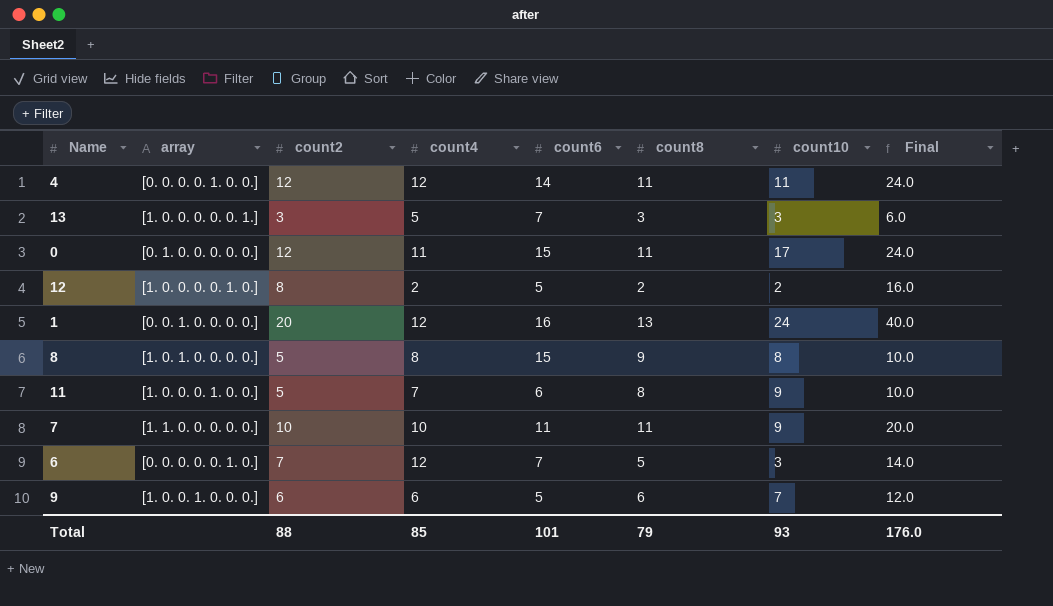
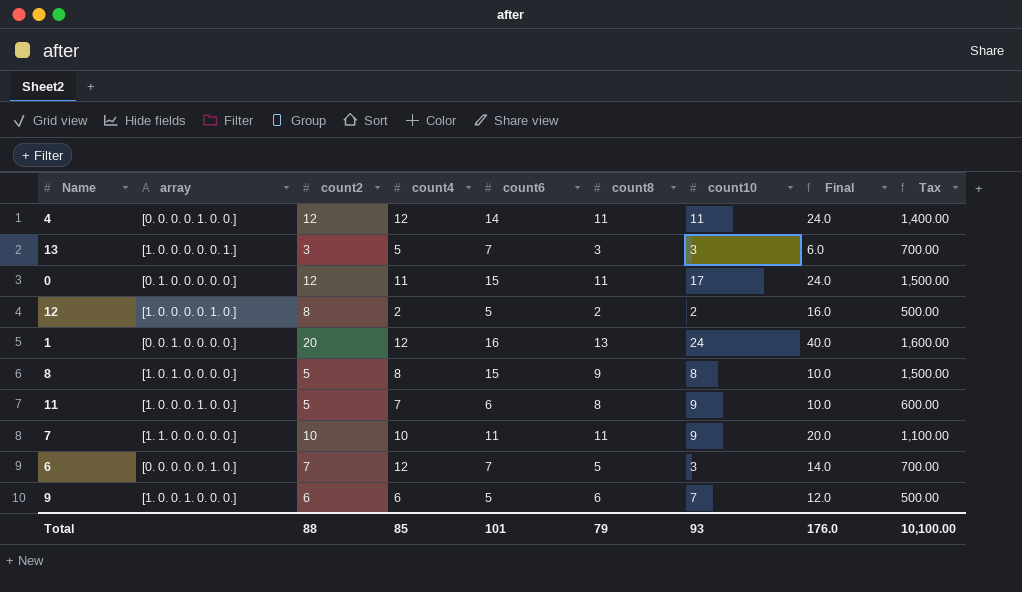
column Tax | formula: none -> [count6] * 100

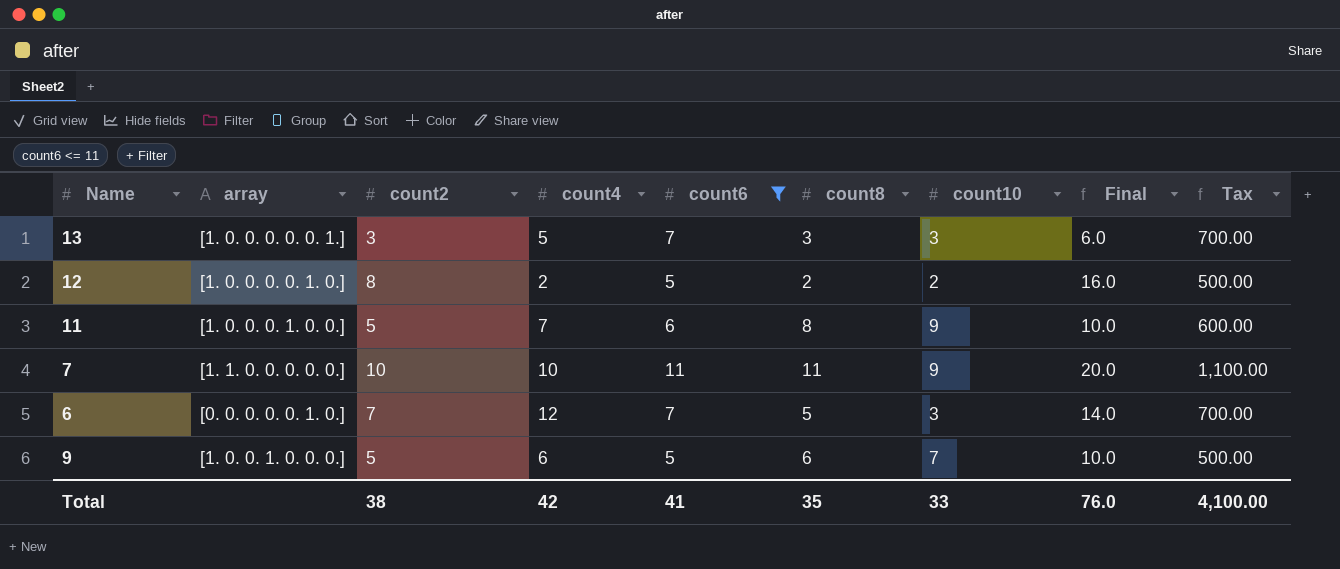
filter: none -> count6 <= 11
9 | count2: 6 -> 5
9 | Final: 12.0 -> 10.0
Total | count2: 88 -> 38
Total | count4: 85 -> 42
Total | count6: 101 -> 41
Total | count8: 79 -> 35
Total | count10: 93 -> 33
Total | Final: 176.0 -> 76.0
Total | Tax: 10,100.00 -> 4,100.00

